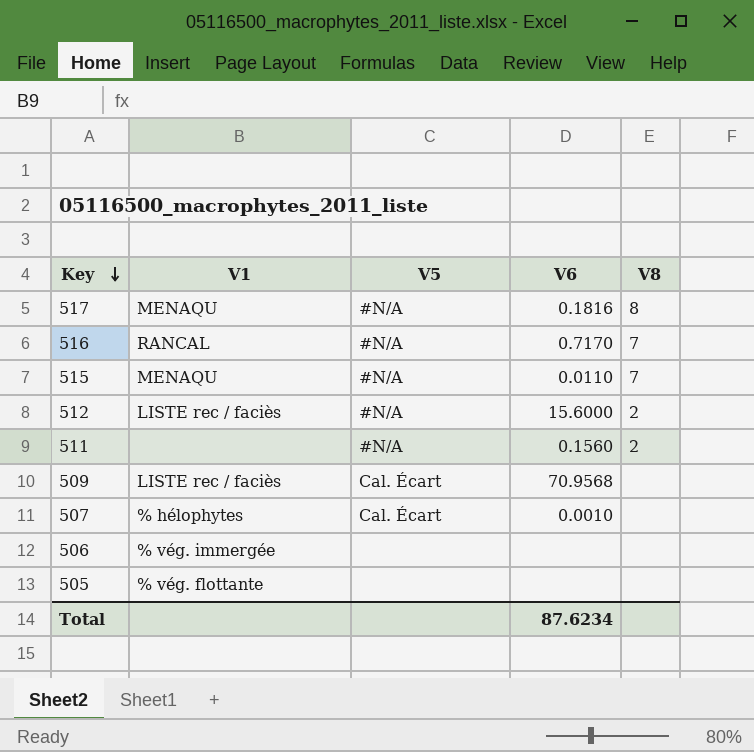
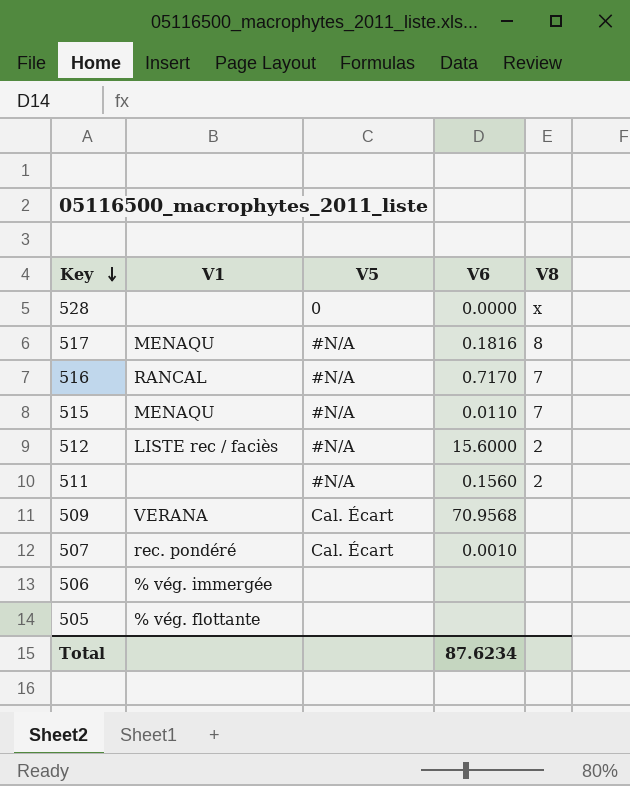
row 528: none -> none | 0 | 0.0000 | x
509 | V1: LISTE rec / faciès -> VERANA
507 | V1: % hélophytes -> rec. pondéré

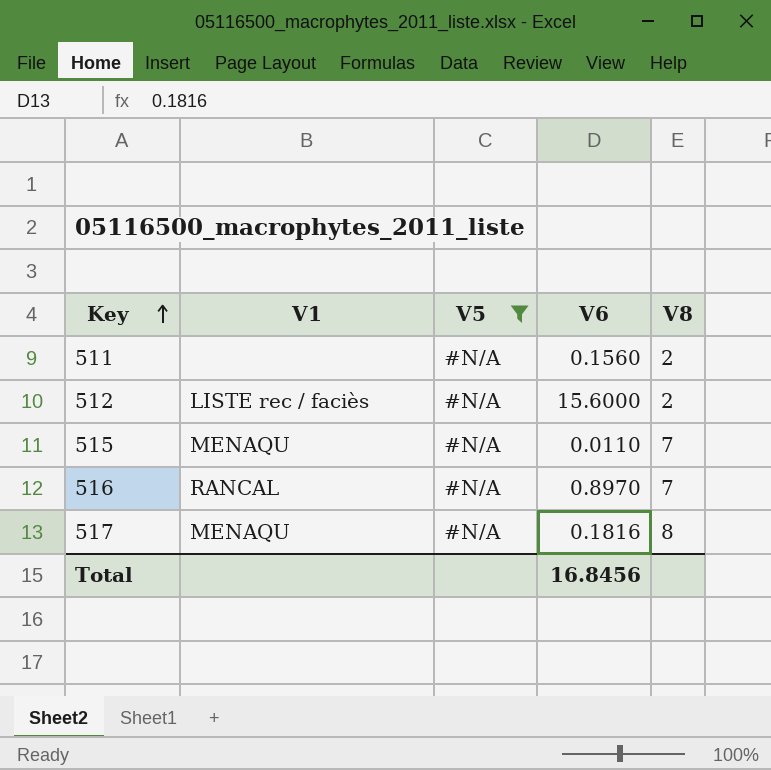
filter: none -> V5 = #N/A
row order: Key descending -> Key ascending
516 | V6: 0.7170 -> 0.8970
Total | V6: 87.6234 -> 16.8456

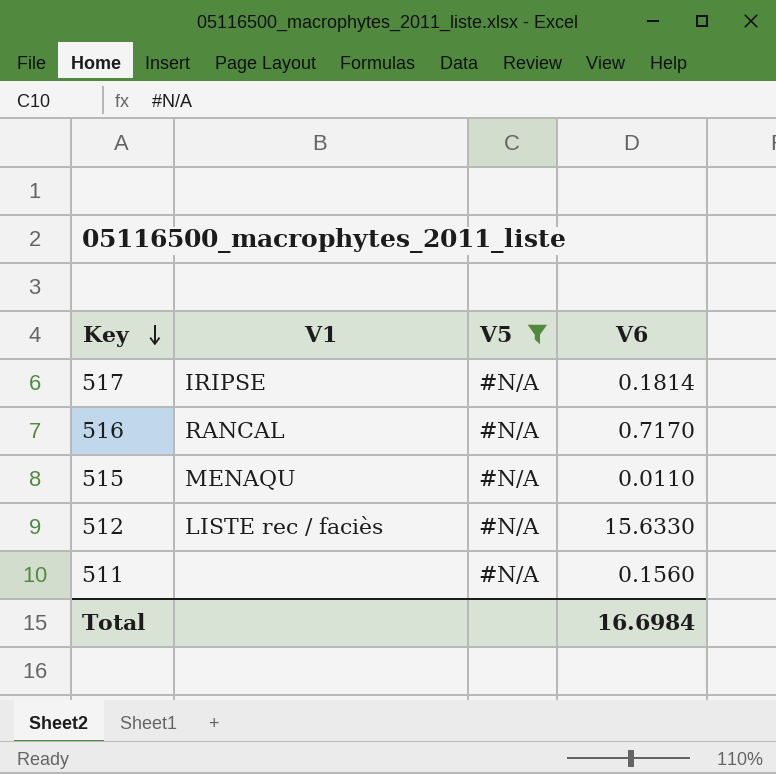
row order: Key ascending -> Key descending
column V8 | position: 5 -> none
517 | V1: MENAQU -> IRIPSE
517 | V6: 0.1816 -> 0.1814
516 | V6: 0.8970 -> 0.7170
512 | V6: 15.6000 -> 15.6330
Total | V6: 16.8456 -> 16.6984

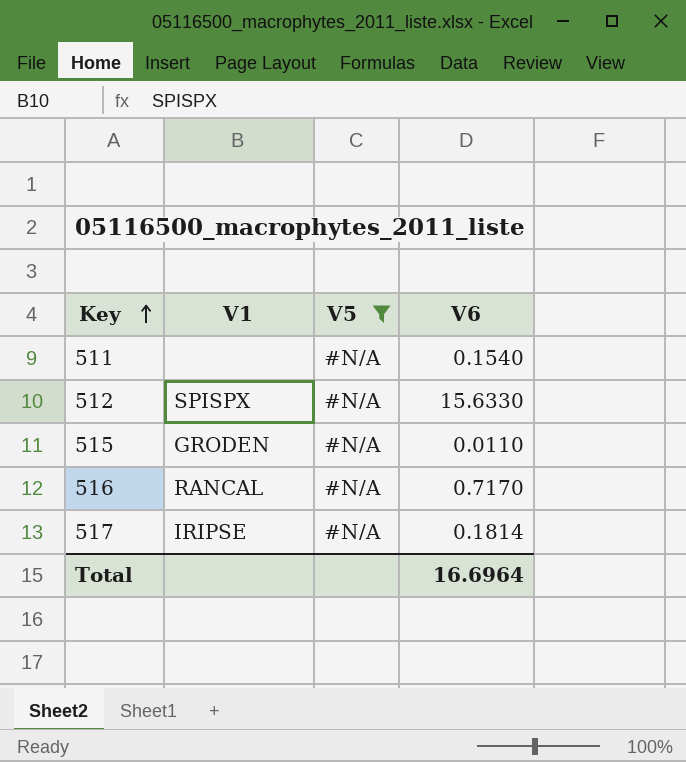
row order: Key descending -> Key ascending
511 | V6: 0.1560 -> 0.1540
512 | V1: LISTE rec / faciès -> SPISPX
515 | V1: MENAQU -> GRODEN
Total | V6: 16.6984 -> 16.6964

